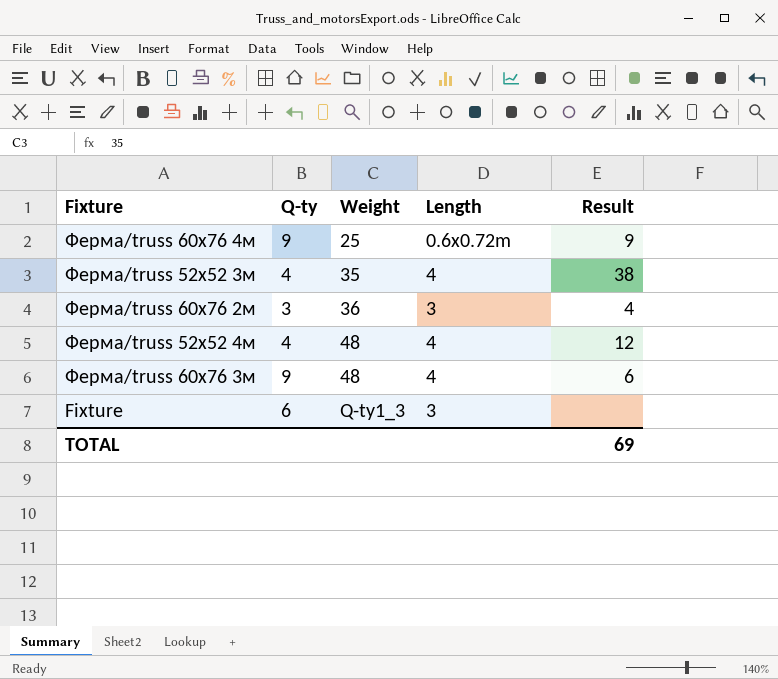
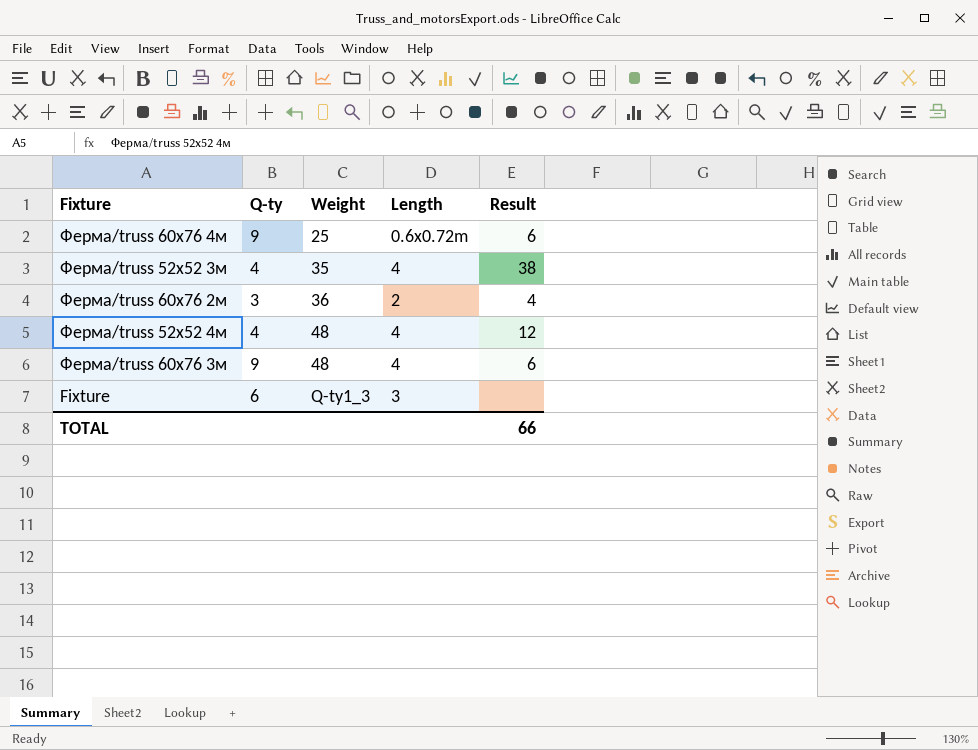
Ферма/truss 60х76 4м | Result: 9 -> 6
Ферма/truss 60х76 2м | Length: 3 -> 2
TOTAL | Result: 69 -> 66

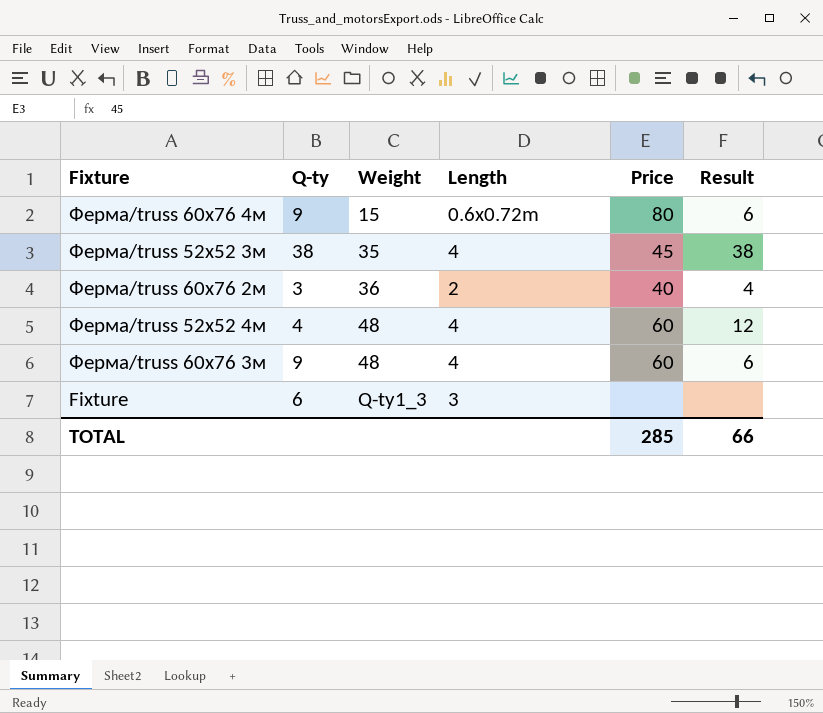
column Price | position: none -> 5
Ферма/truss 60х76 4м | Weight: 25 -> 15
Ферма/truss 52х52 3м | Q-ty: 4 -> 38

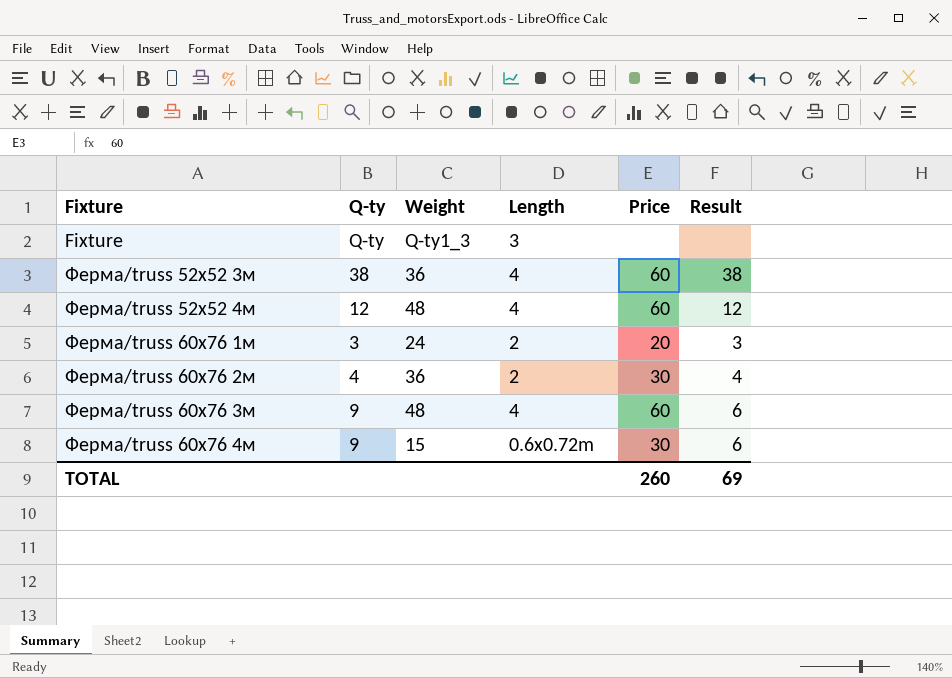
row order: Weight ascending -> Fixture ascending
Fixture | Q-ty: 6 -> Q-ty
Ферма/truss 52х52 3м | Weight: 35 -> 36
Ферма/truss 52х52 3м | Price: 45 -> 60
Ферма/truss 52х52 4м | Q-ty: 4 -> 12
row Ферма/truss 60х76 1м: none -> 3 | 24 | 2 | 20 | 3
Ферма/truss 60х76 2м | Q-ty: 3 -> 4
Ферма/truss 60х76 2м | Price: 40 -> 30
Ферма/truss 60х76 4м | Price: 80 -> 30
TOTAL | Price: 285 -> 260
TOTAL | Result: 66 -> 69

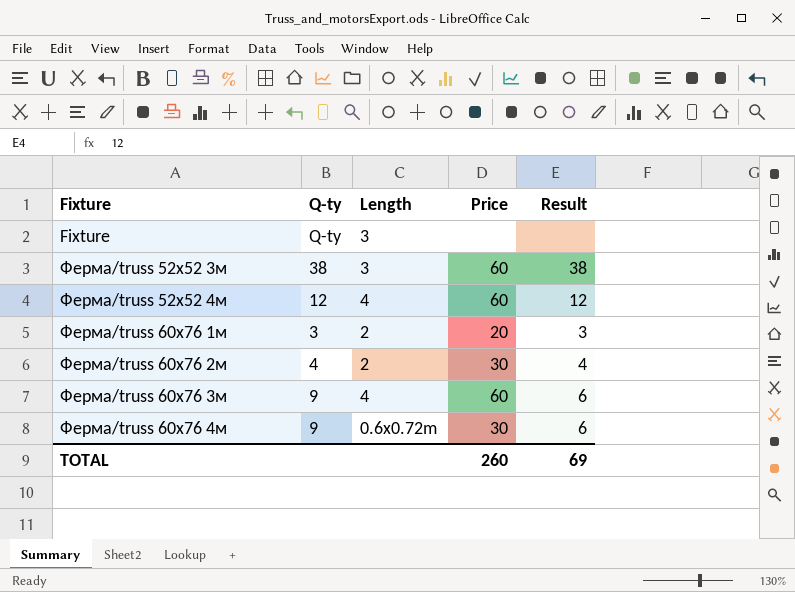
column Weight | position: 3 -> none
Ферма/truss 52х52 3м | Length: 4 -> 3

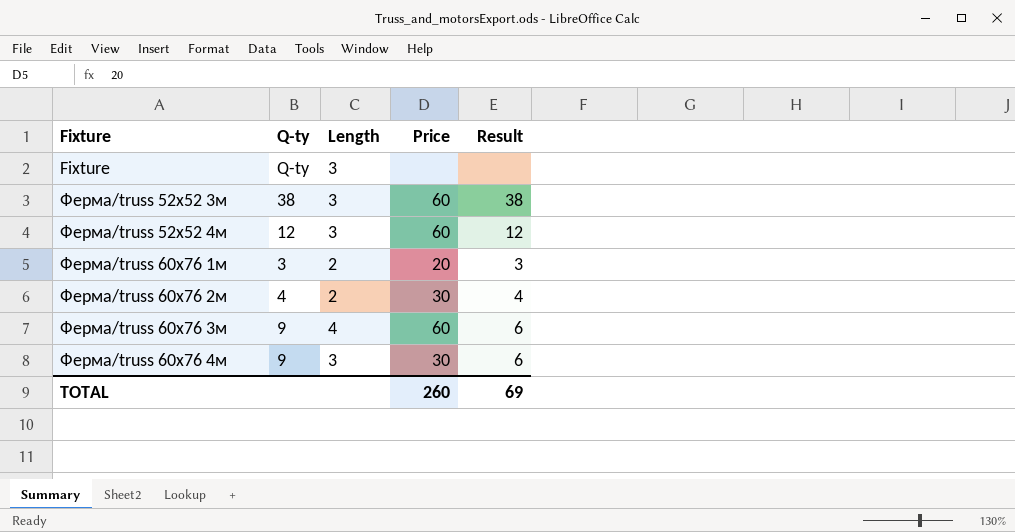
Ферма/truss 52х52 4м | Length: 4 -> 3
Ферма/truss 60х76 4м | Length: 0.6x0.72m -> 3

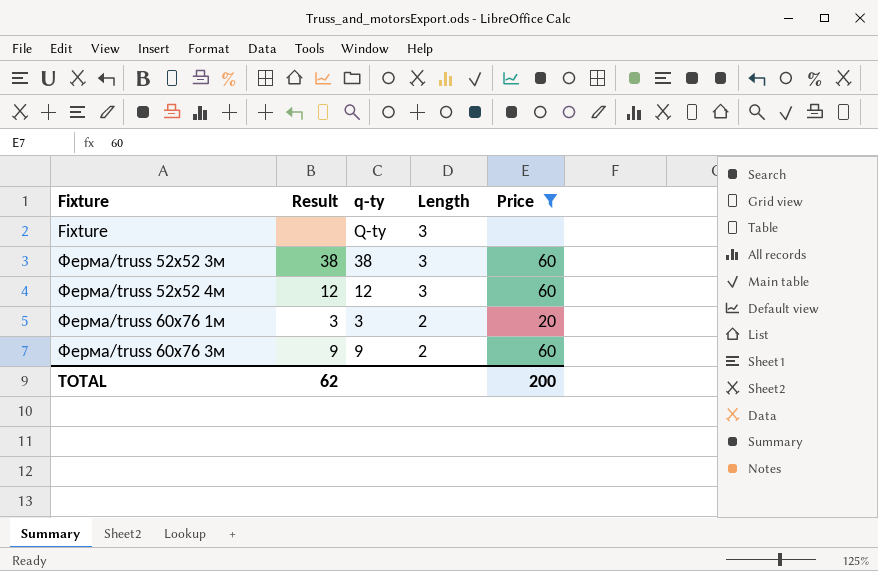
filter: none -> Price != 30
column Result | position: 5 -> 2
column name: Q-ty -> q-ty
Ферма/truss 60х76 3м | Result: 6 -> 9
Ферма/truss 60х76 3м | Length: 4 -> 2
TOTAL | Result: 69 -> 62
TOTAL | Price: 260 -> 200

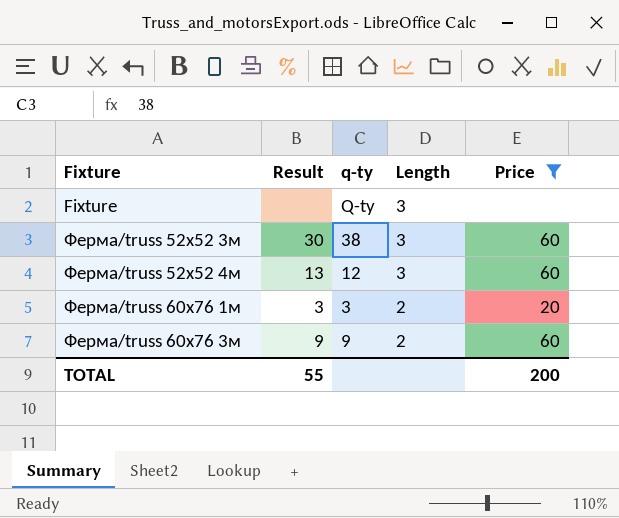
Ферма/truss 52х52 3м | Result: 38 -> 30
Ферма/truss 52х52 4м | Result: 12 -> 13
TOTAL | Result: 62 -> 55

